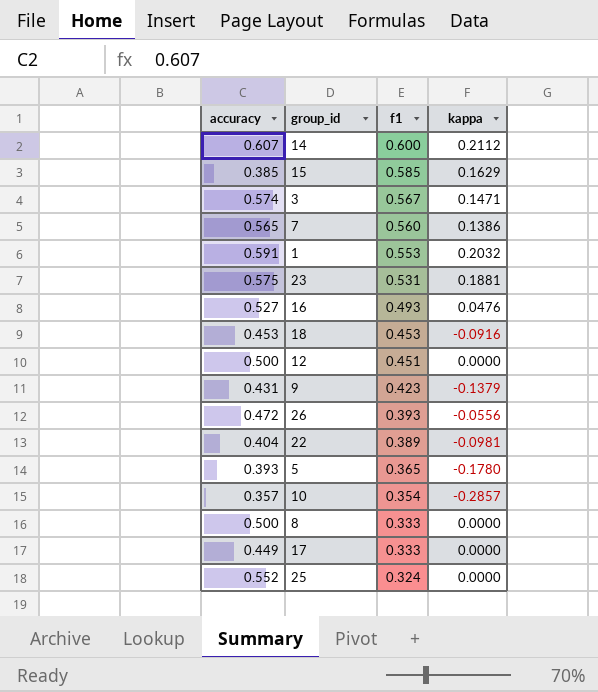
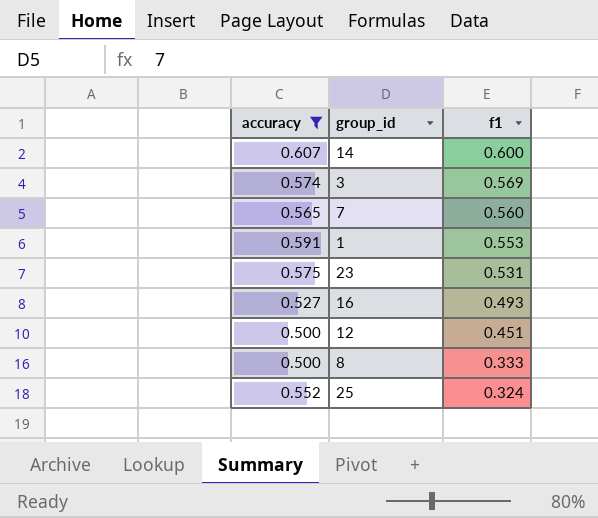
filter: none -> accuracy >= 0.500
column kappa | position: 4 -> none
3 | f1: 0.567 -> 0.569

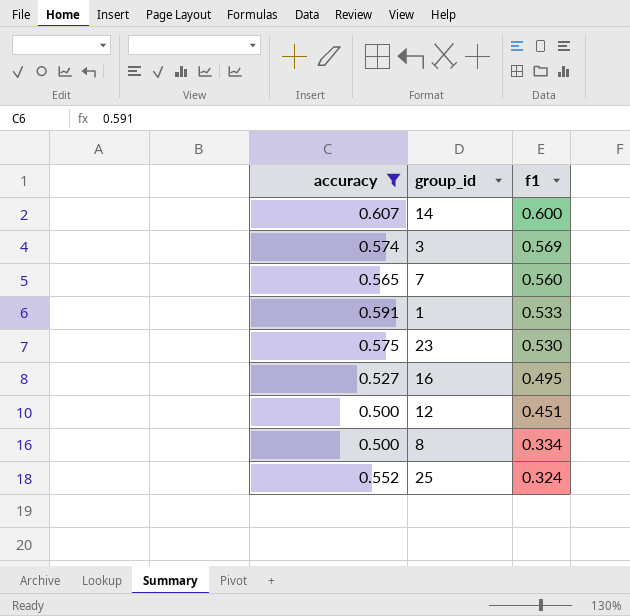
1 | f1: 0.553 -> 0.533
23 | f1: 0.531 -> 0.530
16 | f1: 0.493 -> 0.495
8 | f1: 0.333 -> 0.334

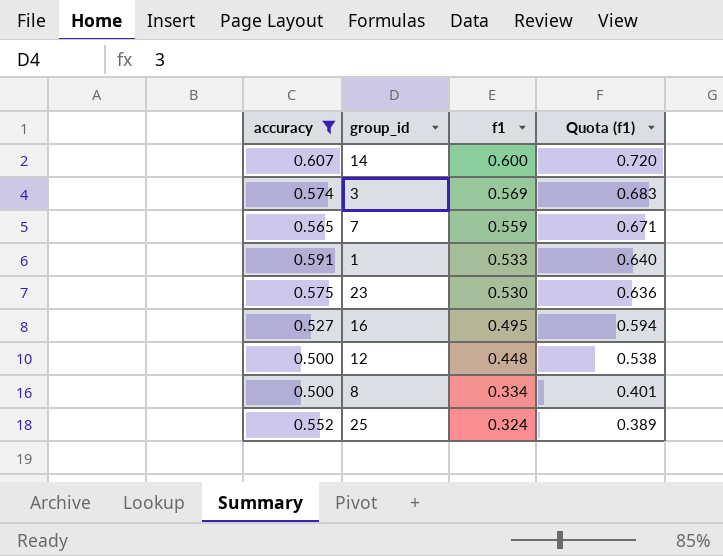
column Quota (f1) | formula: none -> [f1] * 1.2
7 | f1: 0.560 -> 0.559
12 | f1: 0.451 -> 0.448

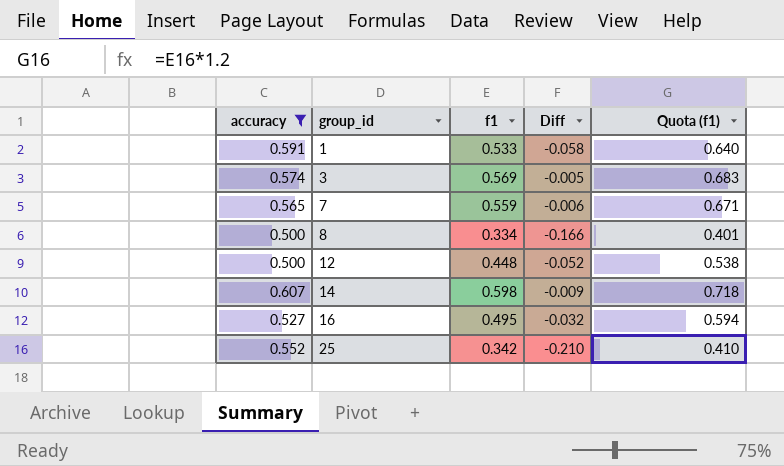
row order: f1 descending -> group_id ascending
column Diff | formula: none -> [f1] - [accuracy]
row 23: 0.575 | 0.530 | 0.636 -> none
14 | f1: 0.600 -> 0.598
14 | Quota (f1): 0.720 -> 0.718
25 | f1: 0.324 -> 0.342
25 | Quota (f1): 0.389 -> 0.410

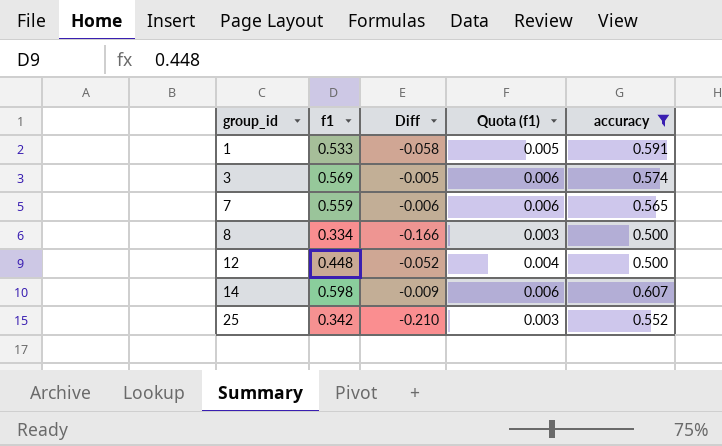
column Quota (f1) | formula: [f1] * 1.2 -> [f1] * 0.01
column accuracy | position: 1 -> 5
row 16: 0.527 | 0.495 | -0.032 | 0.594 -> none

